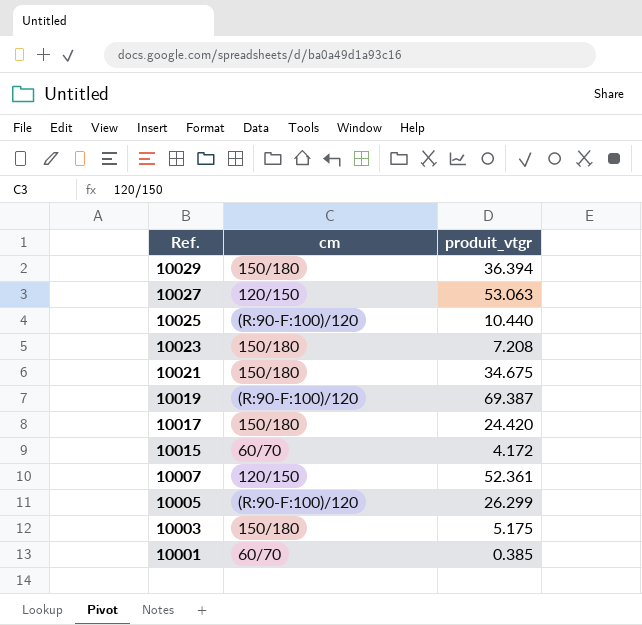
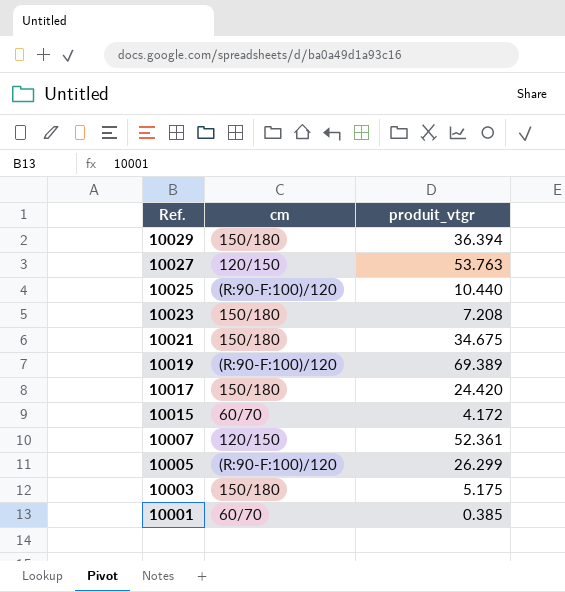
10027 | produit_vtgr: 53.063 -> 53.763
10019 | produit_vtgr: 69.387 -> 69.389

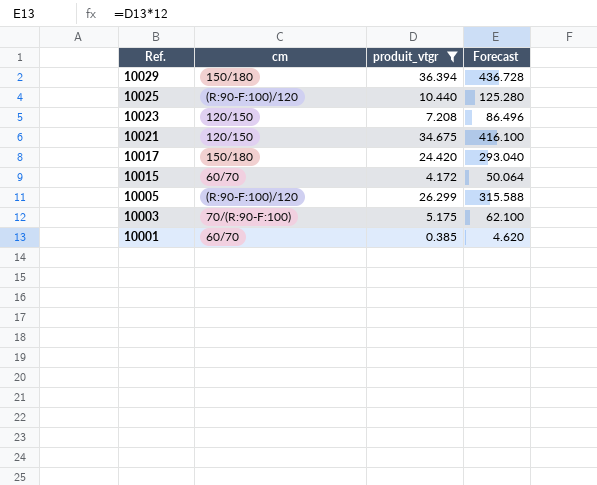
filter: none -> produit_vtgr <= 36.394
column Forecast | formula: none -> [produit_vtgr] * 12
10023 | cm: 150/180 -> 120/150
10021 | cm: 150/180 -> 120/150
10003 | cm: 150/180 -> 70/(R:90-F:100)

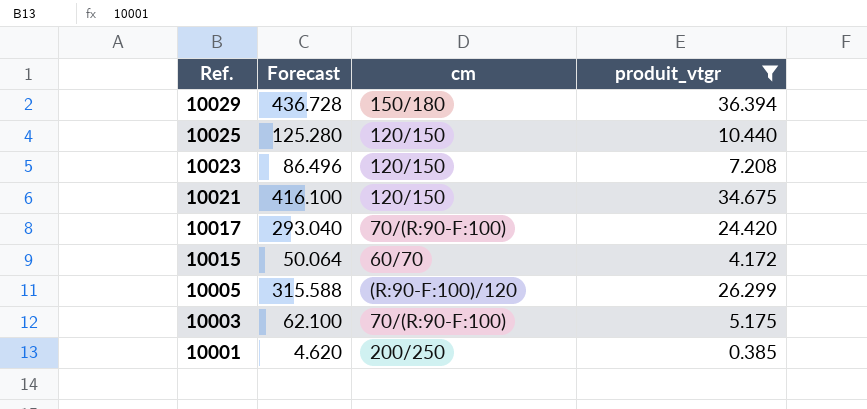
column Forecast | position: 4 -> 2
10025 | cm: (R:90-F:100)/120 -> 120/150
10017 | cm: 150/180 -> 70/(R:90-F:100)
10001 | cm: 60/70 -> 200/250

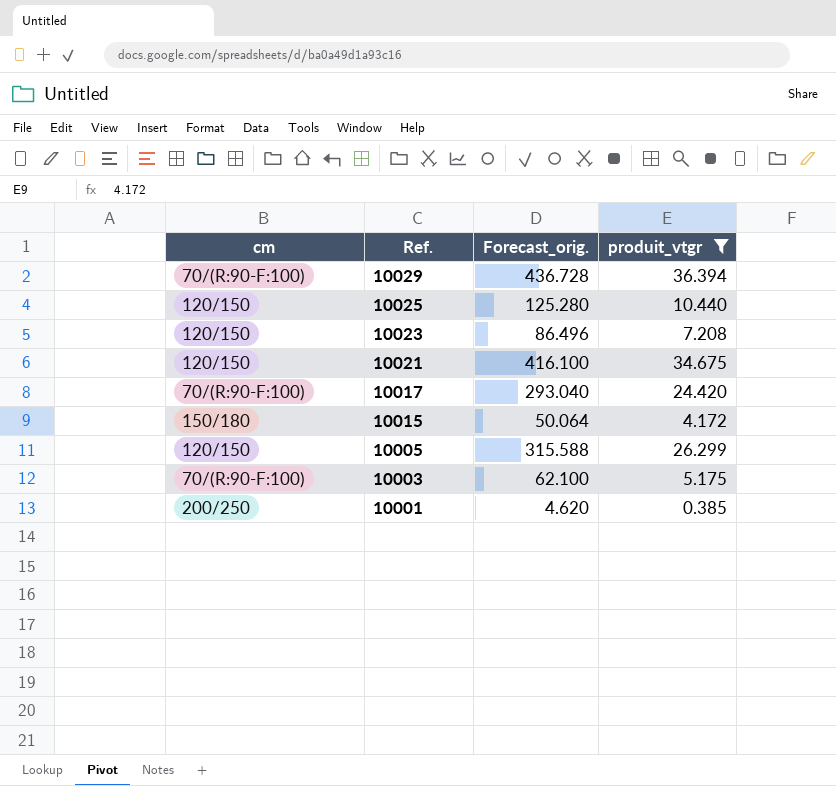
column cm | position: 3 -> 1
column name: Forecast -> Forecast_orig.
10029 | cm: 150/180 -> 70/(R:90-F:100)
10015 | cm: 60/70 -> 150/180
10005 | cm: (R:90-F:100)/120 -> 120/150

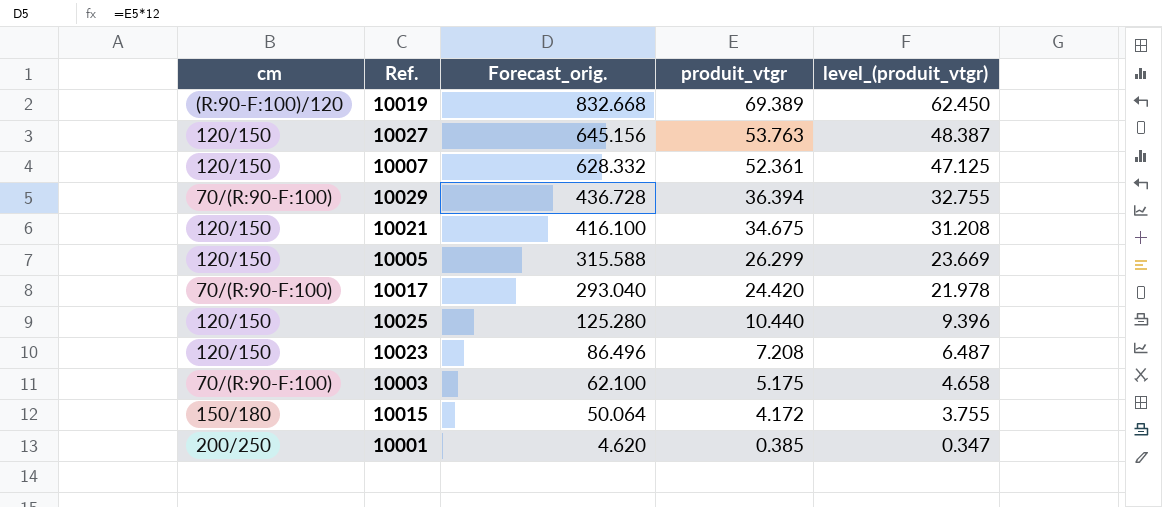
filter: produit_vtgr <= 36.394 -> none
row order: Ref. descending -> Forecast_orig. descending
column level_(produit_vtgr) | formula: none -> [produit_vtgr] * 0.9

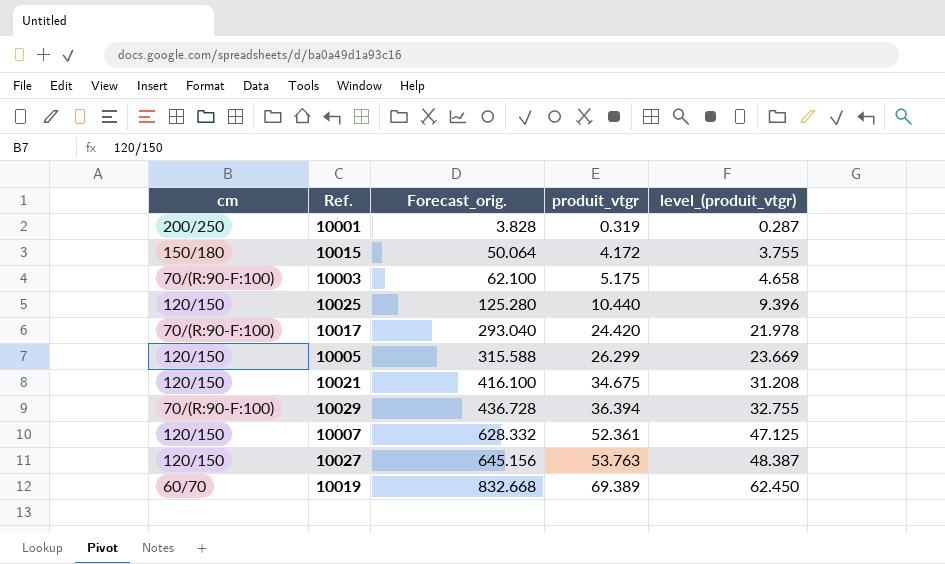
row order: Forecast_orig. descending -> Forecast_orig. ascending
row 10023: 120/150 | 86.496 | 7.208 | 6.487 -> none
10001 | Forecast_orig.: 4.620 -> 3.828
10001 | produit_vtgr: 0.385 -> 0.319
10001 | level_(produit_vtgr): 0.347 -> 0.287
10019 | cm: (R:90-F:100)/120 -> 60/70

